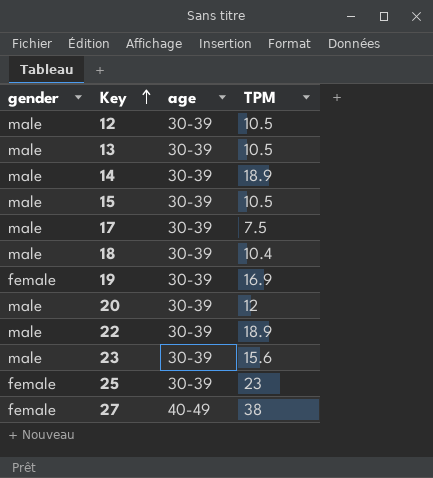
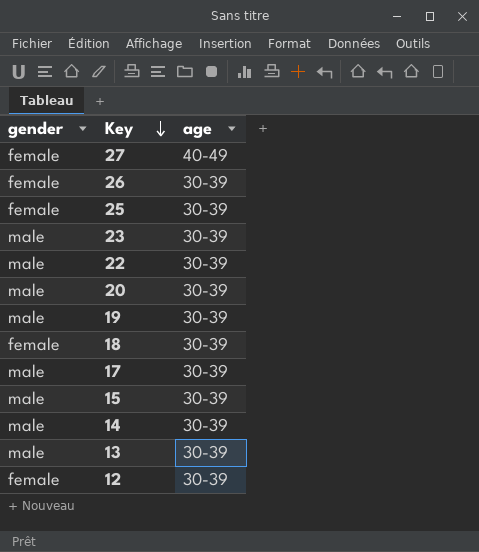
row order: Key ascending -> Key descending
column TPM | position: 4 -> none
row 26: none -> female | 30-39
19 | gender: female -> male
18 | gender: male -> female
12 | gender: male -> female

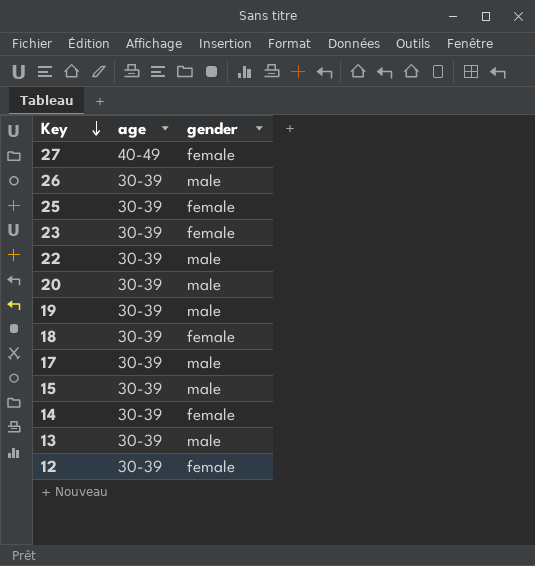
column gender | position: 1 -> 3
26 | gender: female -> male
23 | gender: male -> female
14 | gender: male -> female

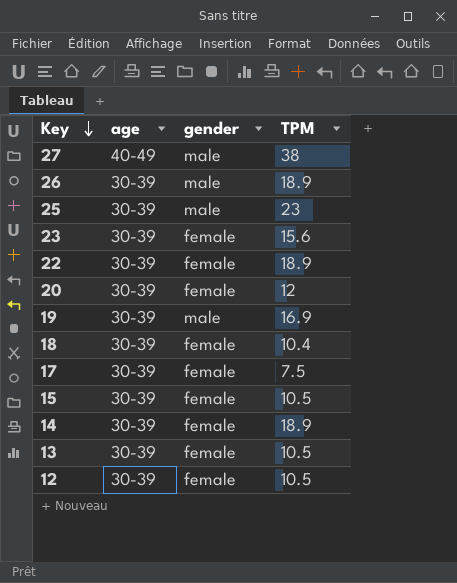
column TPM | position: none -> 4
27 | gender: female -> male
25 | gender: female -> male
22 | gender: male -> female
20 | gender: male -> female
17 | gender: male -> female
15 | gender: male -> female
13 | gender: male -> female

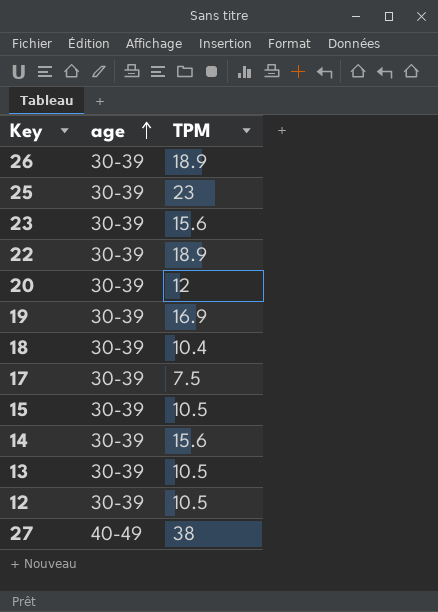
row order: Key descending -> age ascending
column gender | position: 3 -> none
14 | TPM: 18.9 -> 15.6

